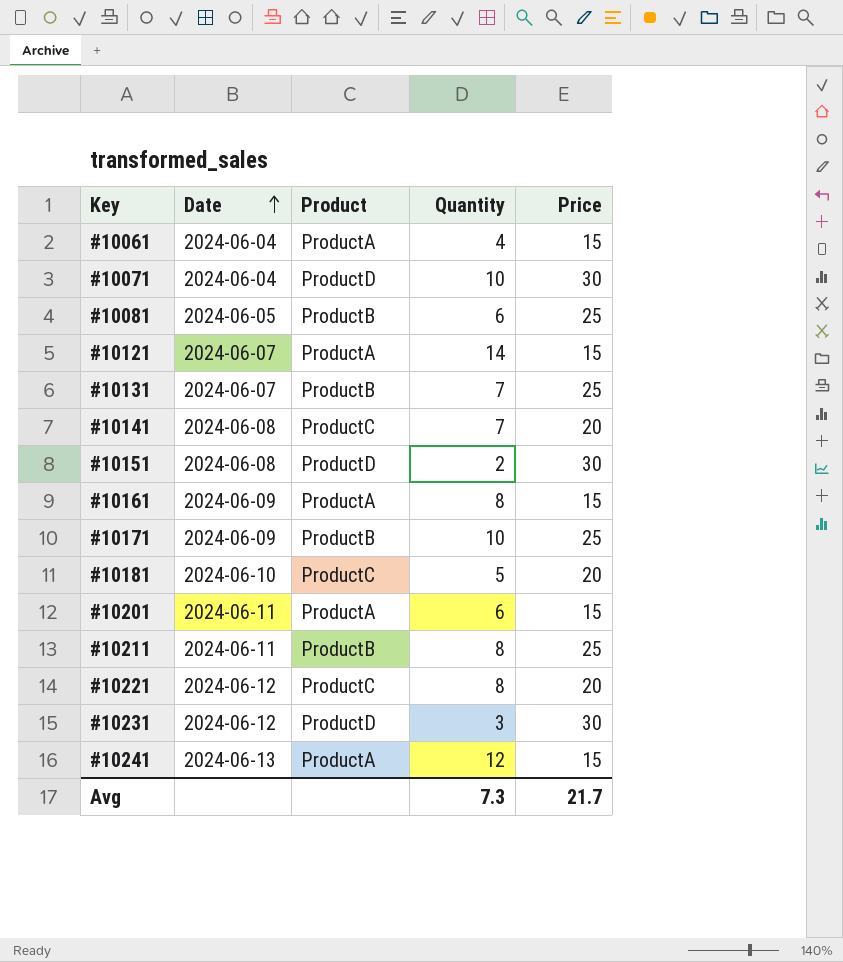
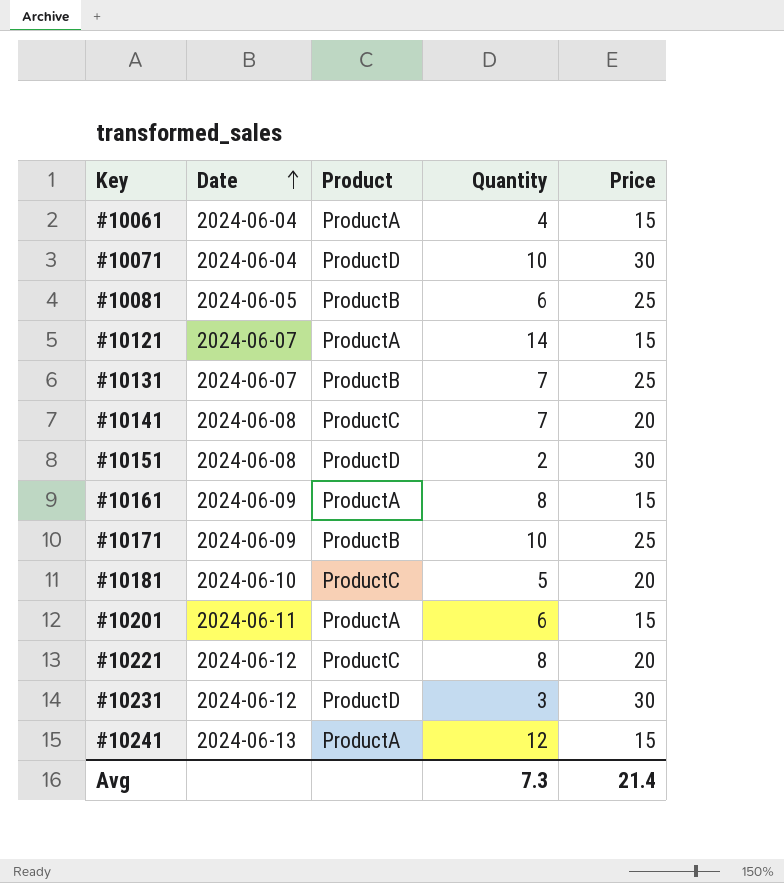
row #10211: 2024-06-11 | ProductB | 8 | 25 -> none
Avg | Price: 21.7 -> 21.4

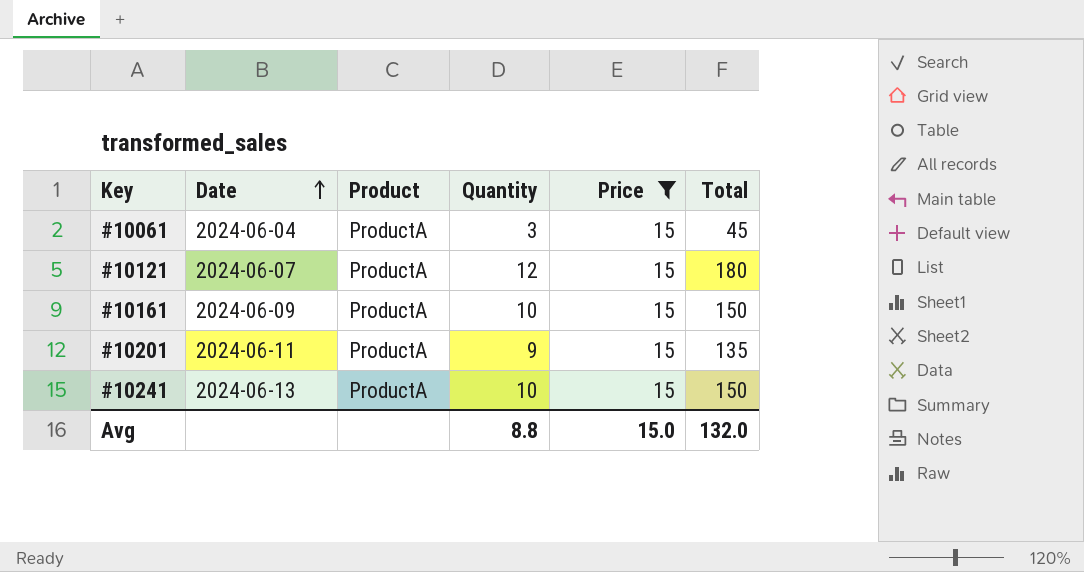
filter: none -> Price = 15
column Total | formula: none -> [Quantity] * [Price]
#10061 | Quantity: 4 -> 3
#10121 | Quantity: 14 -> 12
#10161 | Quantity: 8 -> 10
#10201 | Quantity: 6 -> 9
#10241 | Quantity: 12 -> 10
Avg | Quantity: 7.3 -> 8.8
Avg | Price: 21.4 -> 15.0

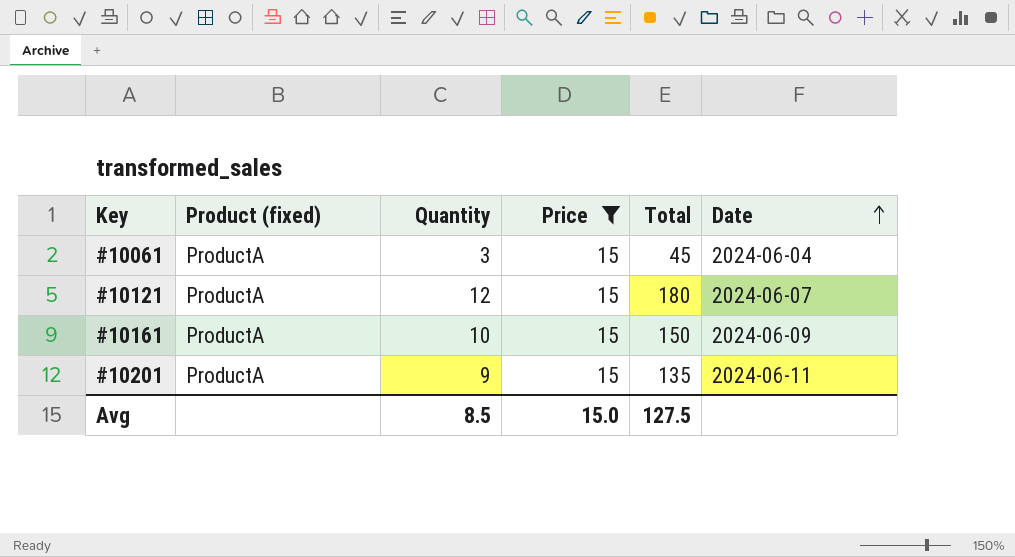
column name: Product -> Product (fixed)
column Date | position: 2 -> 6
row #10241: 2024-06-13 | ProductA | 10 | 15 | 150 -> none
Avg | Quantity: 8.8 -> 8.5
Avg | Total: 132.0 -> 127.5

